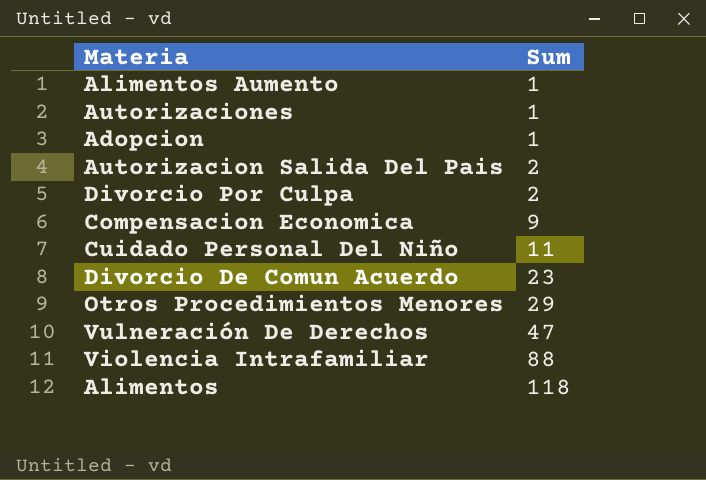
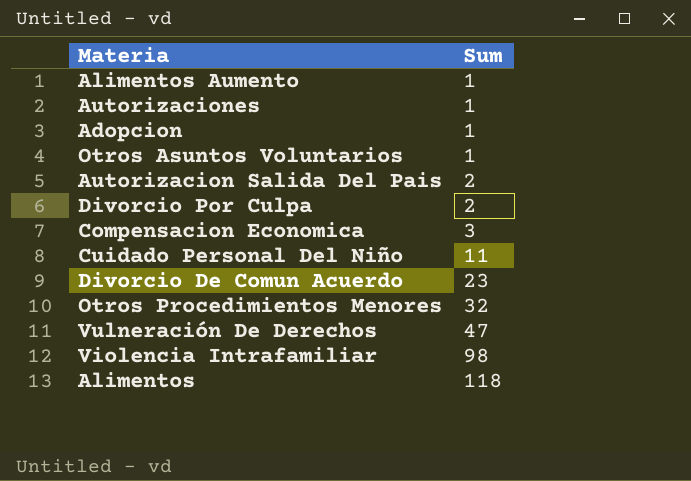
row Otros Asuntos Voluntarios: none -> 1
Compensacion Economica | Sum: 9 -> 3
Otros Procedimientos Menores | Sum: 29 -> 32
Violencia Intrafamiliar | Sum: 88 -> 98

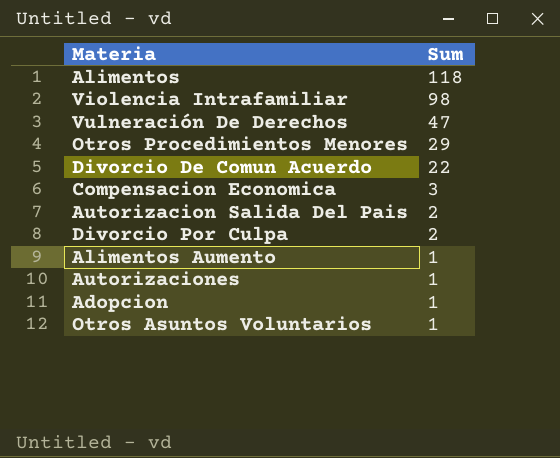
row order: Sum ascending -> Sum descending
row Cuidado Personal Del Niño: 11 -> none
Otros Procedimientos Menores | Sum: 32 -> 29
Divorcio De Comun Acuerdo | Sum: 23 -> 22

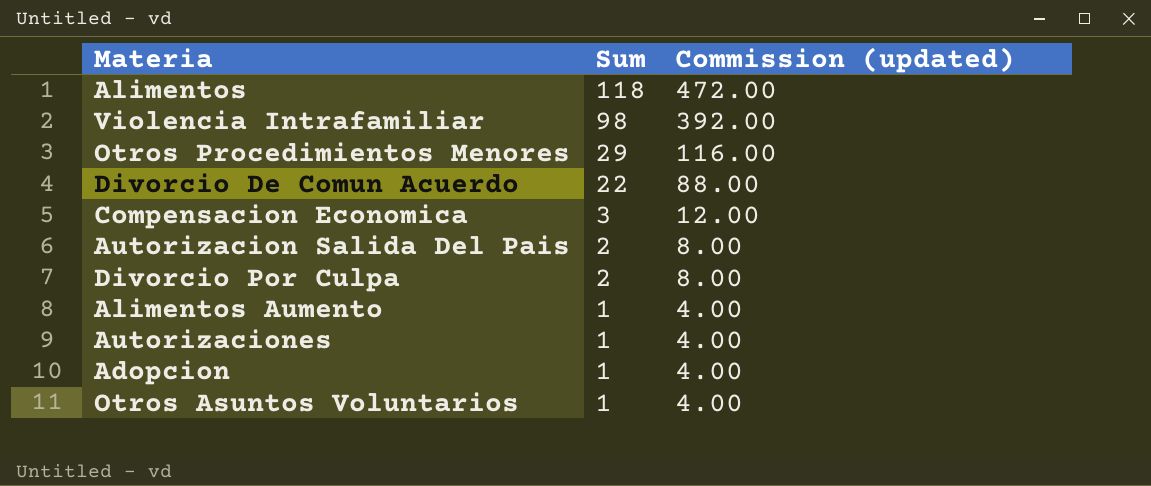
column Commission (updated) | formula: none -> [Sum] * 4
row Vulneración De Derechos: 47 -> none

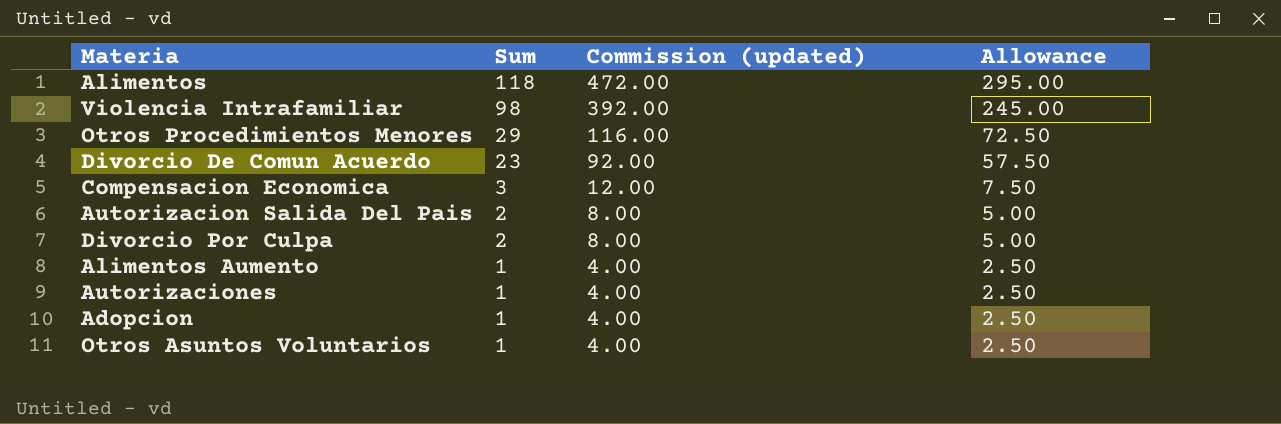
column Allowance | formula: none -> [Sum] * 2.5
Divorcio De Comun Acuerdo | Sum: 22 -> 23
Divorcio De Comun Acuerdo | Commission (updated): 88.00 -> 92.00

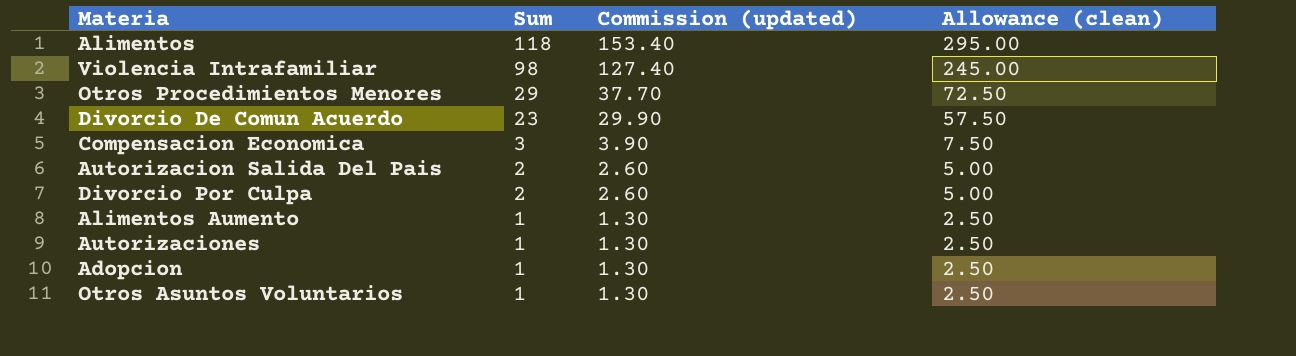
column Commission (updated) | formula: [Sum] * 4 -> [Sum] * 1.3
column name: Allowance -> Allowance (clean)

